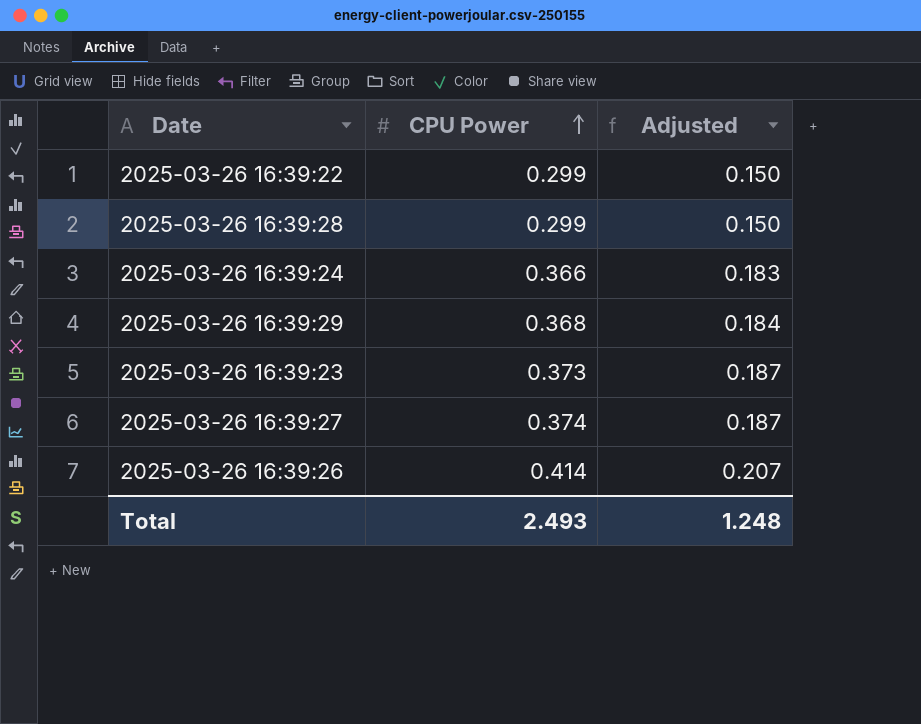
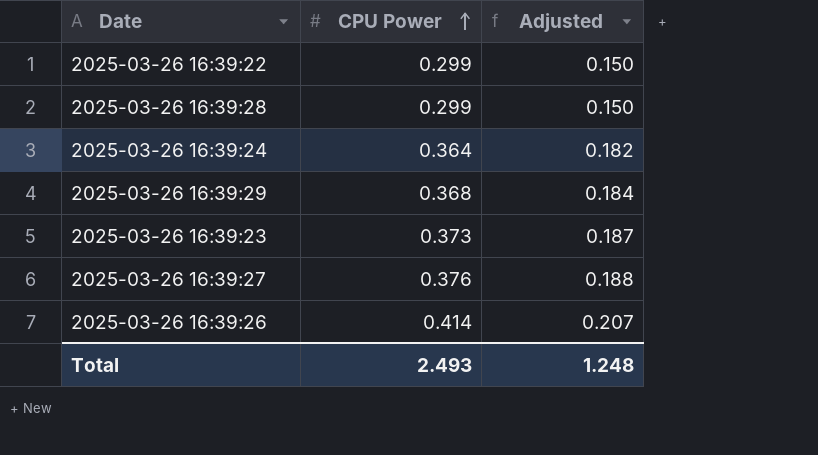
2025-03-26 16:39:24 | CPU Power: 0.366 -> 0.364
2025-03-26 16:39:24 | Adjusted: 0.183 -> 0.182
2025-03-26 16:39:27 | CPU Power: 0.374 -> 0.376
2025-03-26 16:39:27 | Adjusted: 0.187 -> 0.188

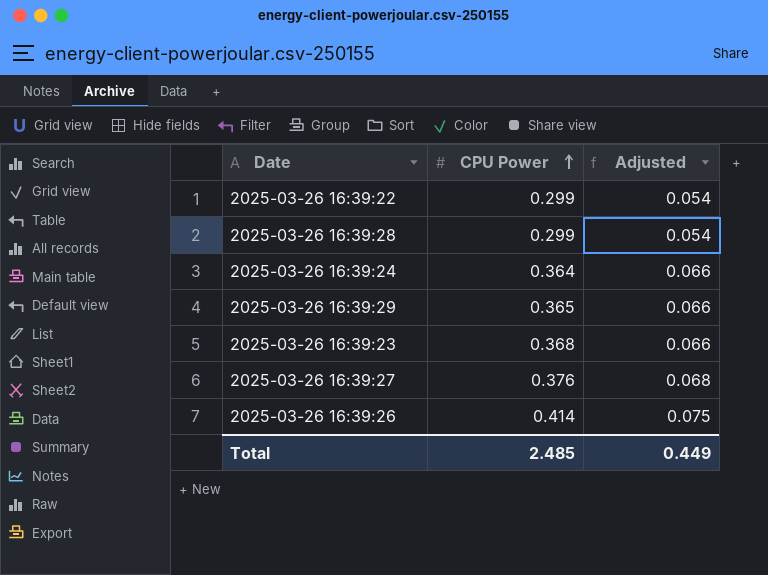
column Adjusted | formula: [CPU Power] * 0.5 -> [CPU Power] * 0.18
2025-03-26 16:39:29 | CPU Power: 0.368 -> 0.365
2025-03-26 16:39:23 | CPU Power: 0.373 -> 0.368
Total | CPU Power: 2.493 -> 2.485
Total | Adjusted: 1.248 -> 0.449

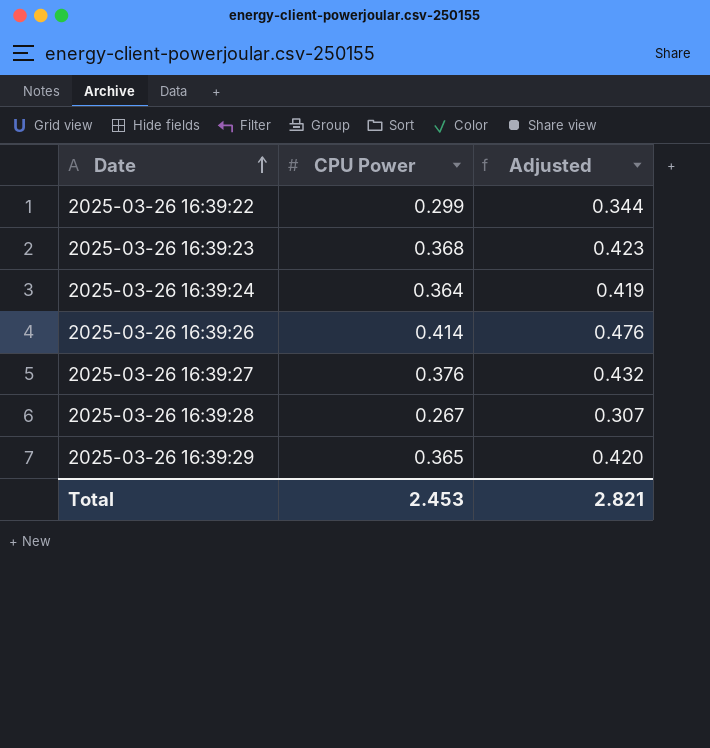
row order: CPU Power ascending -> Date ascending
column Adjusted | formula: [CPU Power] * 0.18 -> [CPU Power] * 1.15
2025-03-26 16:39:28 | CPU Power: 0.299 -> 0.267
Total | CPU Power: 2.485 -> 2.453
Total | Adjusted: 0.449 -> 2.821

